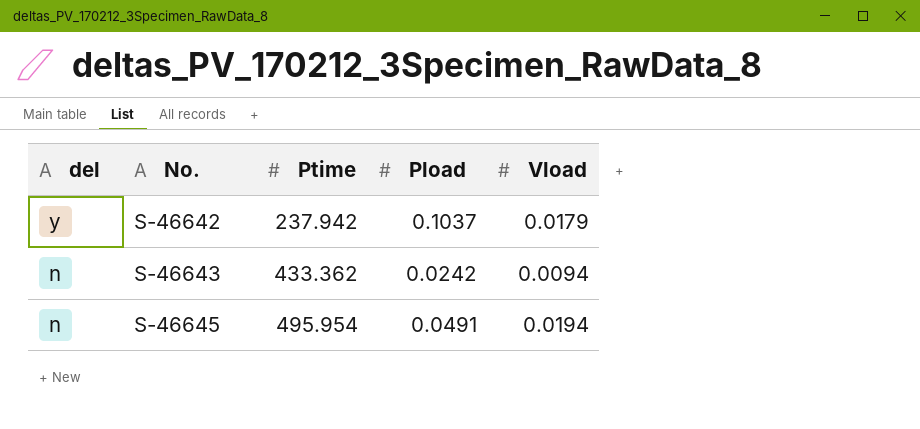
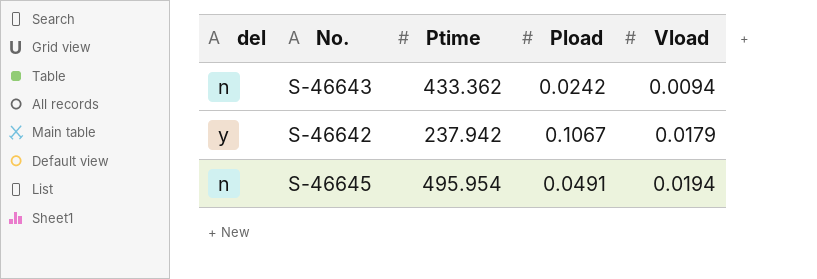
row order: del descending -> Vload ascending
S-46642 | Pload: 0.1037 -> 0.1067

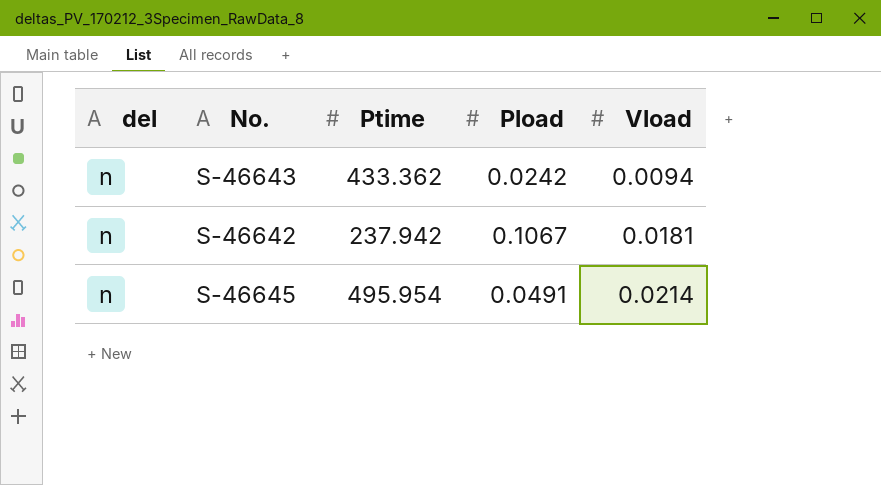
S-46642 | del: y -> n
S-46642 | Vload: 0.0179 -> 0.0181
S-46645 | Vload: 0.0194 -> 0.0214

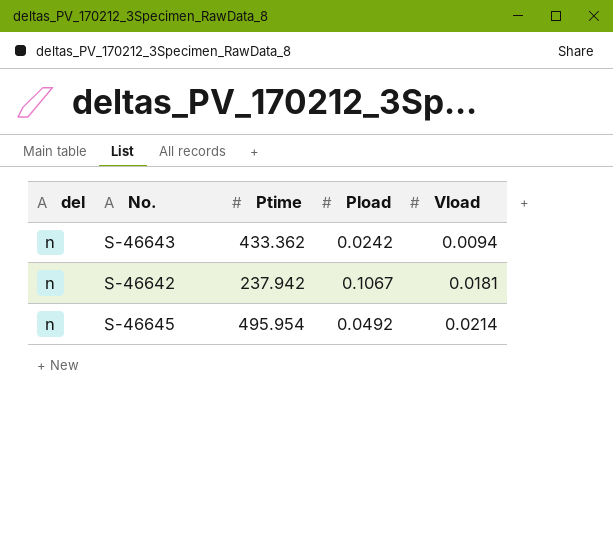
S-46645 | Pload: 0.0491 -> 0.0492

